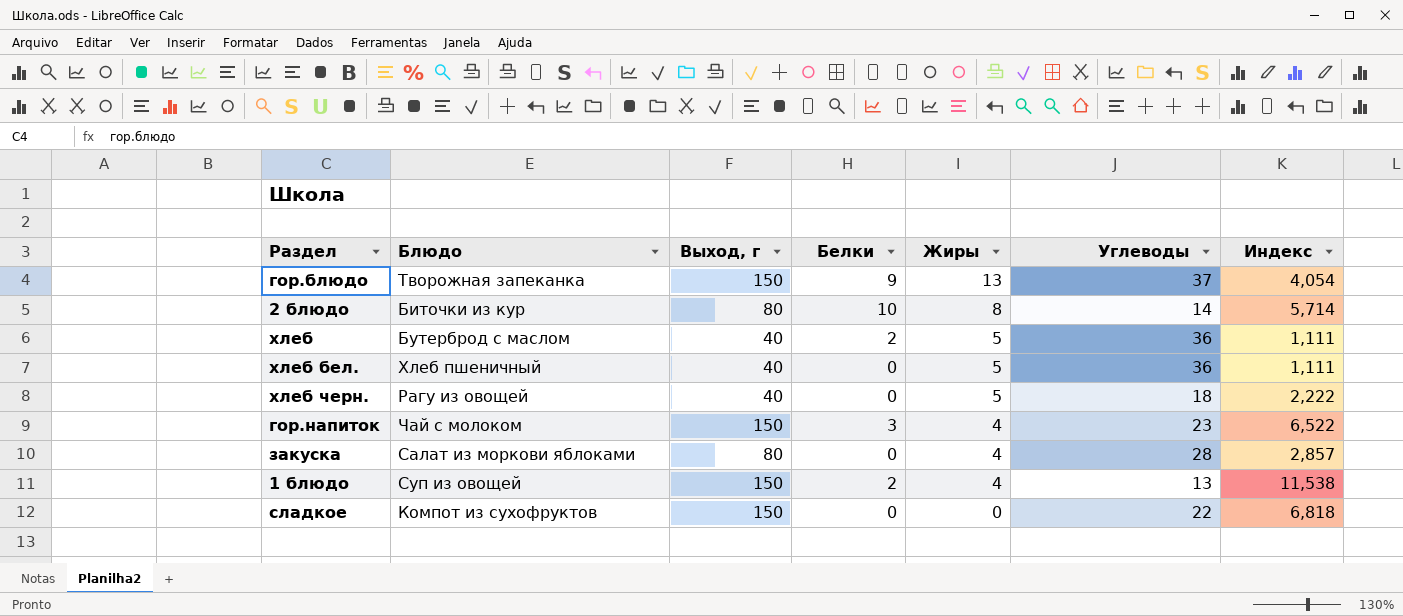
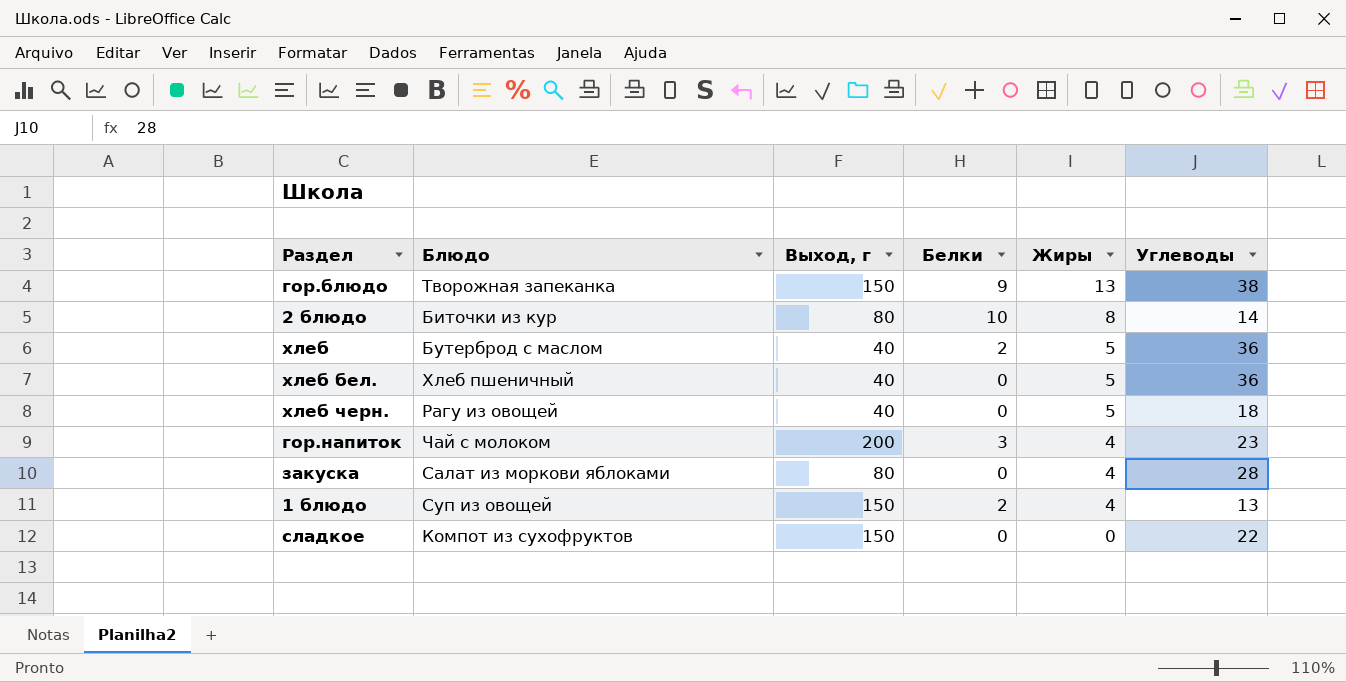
column Индекс | formula: [Выход, г] / [Углеводы] -> none
гор.блюдо | Углеводы: 37 -> 38
гор.напиток | Выход, г: 150 -> 200

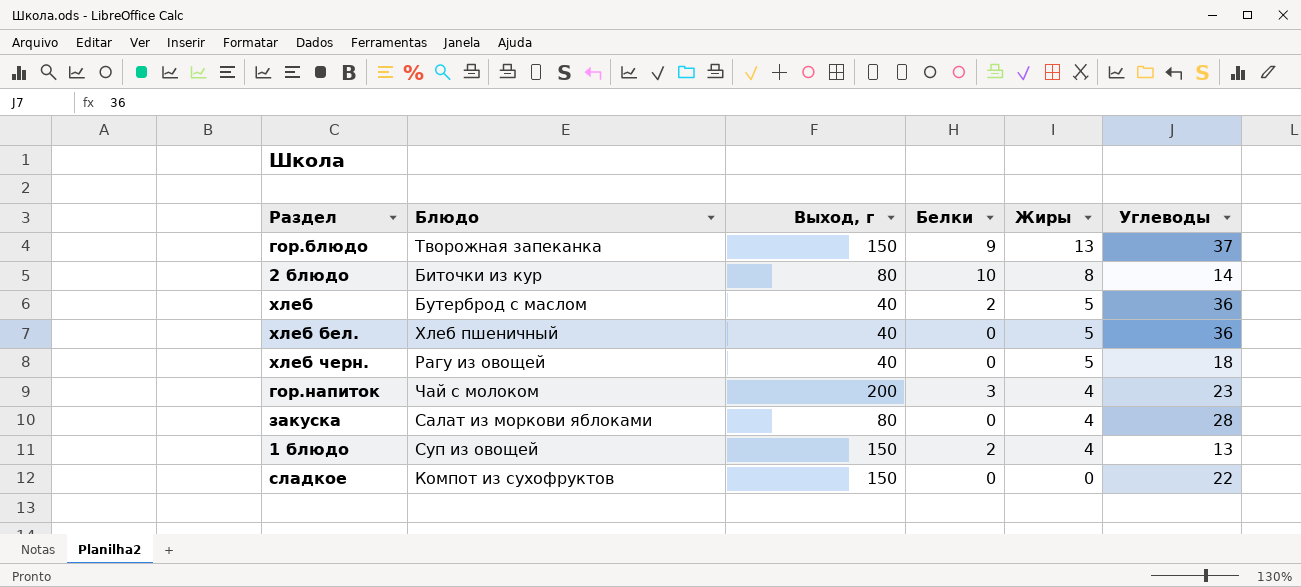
гор.блюдо | Углеводы: 38 -> 37

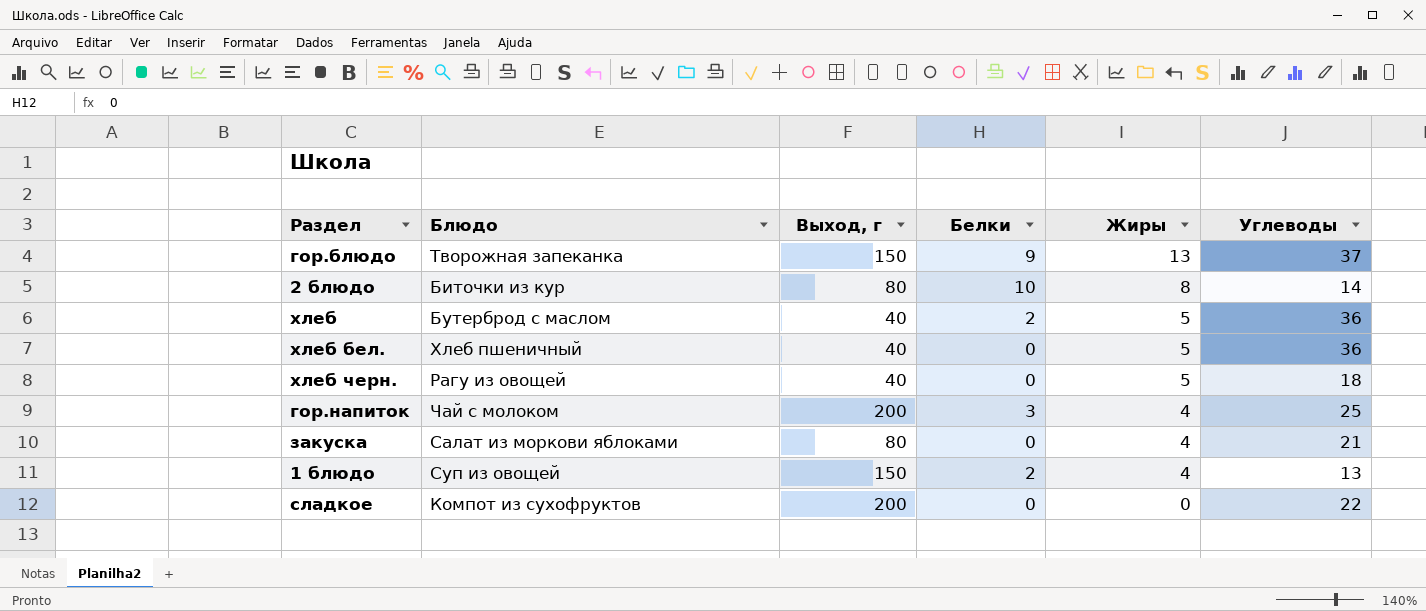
гор.напиток | Углеводы: 23 -> 25
закуска | Углеводы: 28 -> 21
сладкое | Выход, г: 150 -> 200

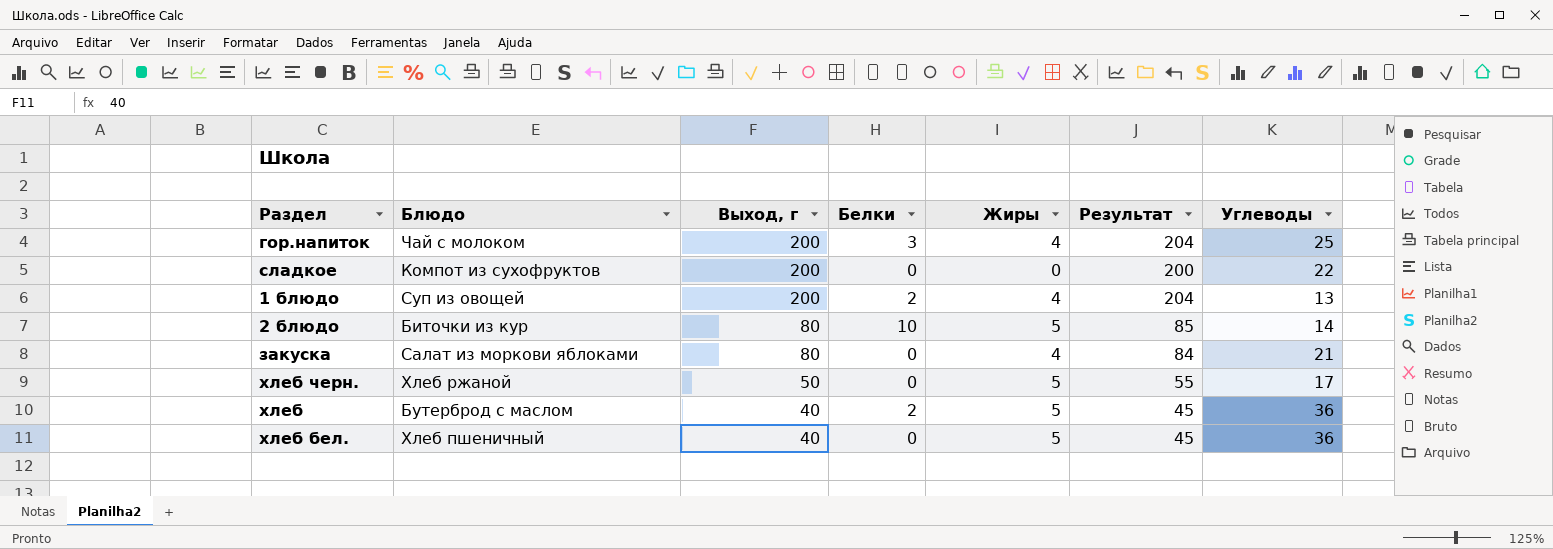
row order: Жиры descending -> Выход, г descending
column Результат | formula: none -> [Выход, г] + [Жиры]
row гор.блюдо: Творожная запеканка | 150 | 9 | 13 | 37 -> none
1 блюдо | Выход, г: 150 -> 200
2 блюдо | Жиры: 8 -> 5
хлеб черн. | Блюдо: Рагу из овощей -> Хлеб ржаной
хлеб черн. | Выход, г: 40 -> 50
хлеб черн. | Углеводы: 18 -> 17

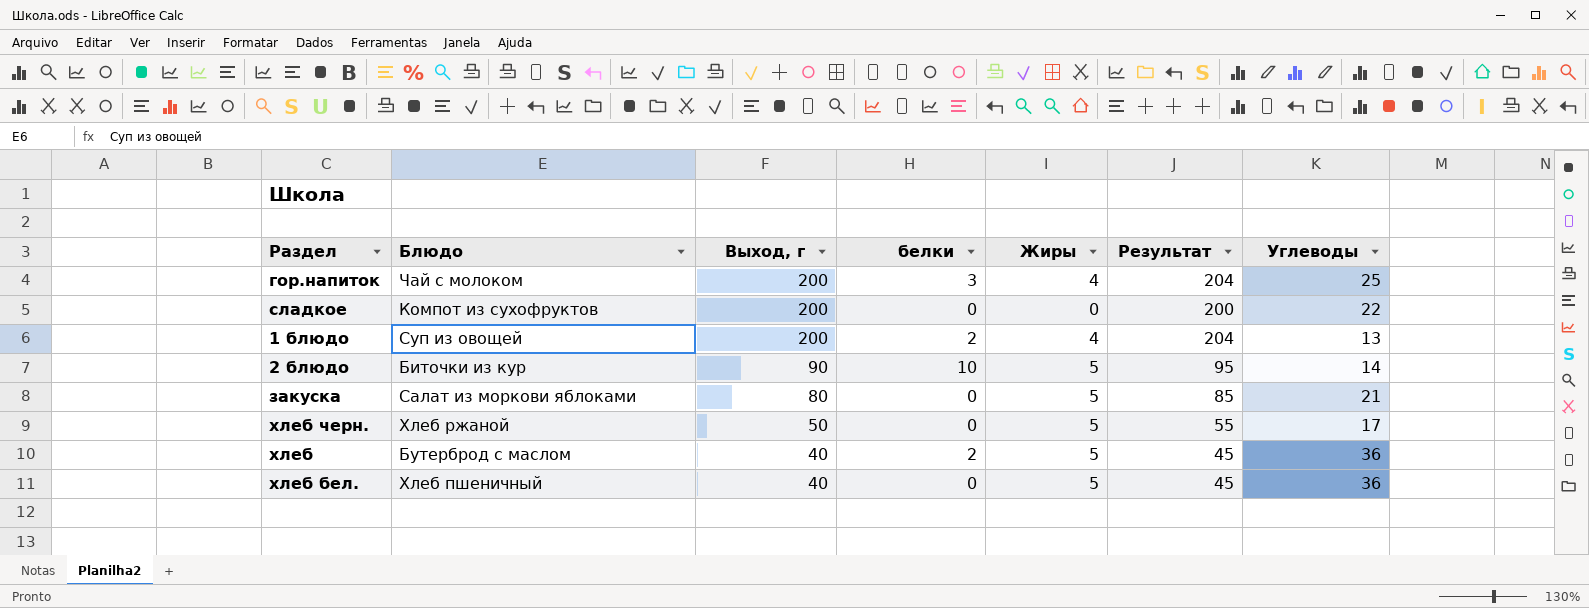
column name: Белки -> белки
2 блюдо | Выход, г: 80 -> 90
2 блюдо | Результат: 85 -> 95
закуска | Жиры: 4 -> 5
закуска | Результат: 84 -> 85

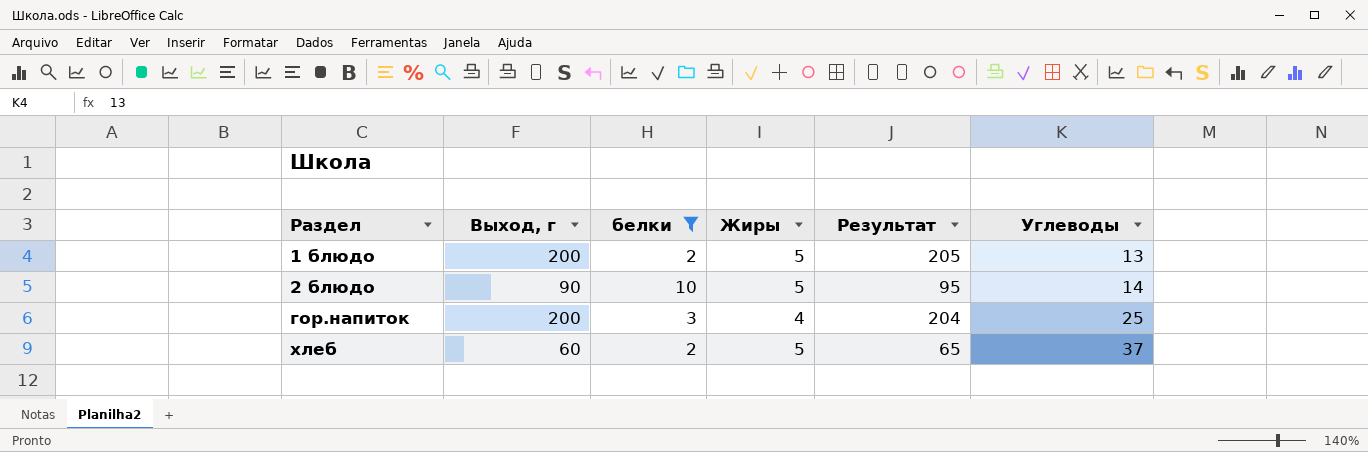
filter: none -> белки != 0
row order: Выход, г descending -> Раздел ascending
column Блюдо | position: 2 -> none
1 блюдо | Жиры: 4 -> 5
1 блюдо | Результат: 204 -> 205
хлеб | Выход, г: 40 -> 60
хлеб | Результат: 45 -> 65
хлеб | Углеводы: 36 -> 37

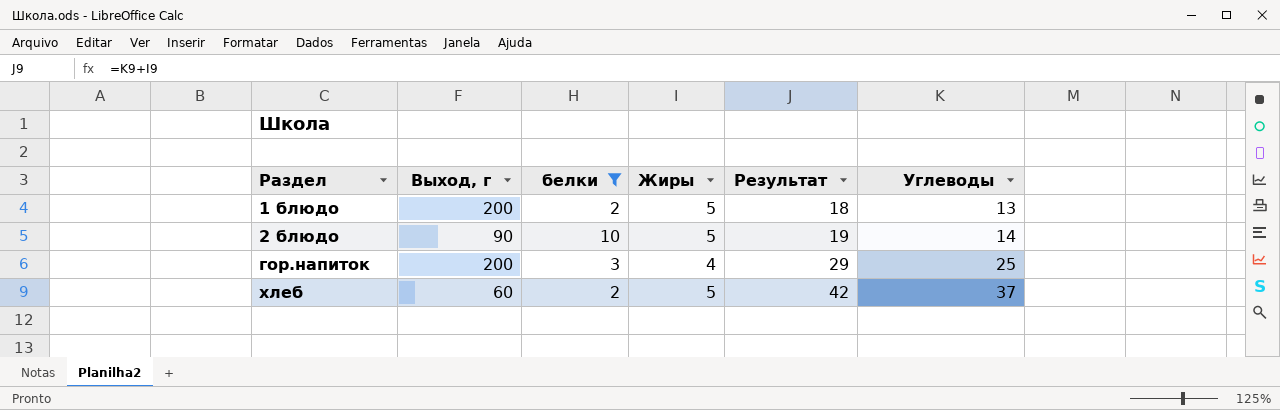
column Результат | formula: [Выход, г] + [Жиры] -> [Жиры] + [Углеводы]

